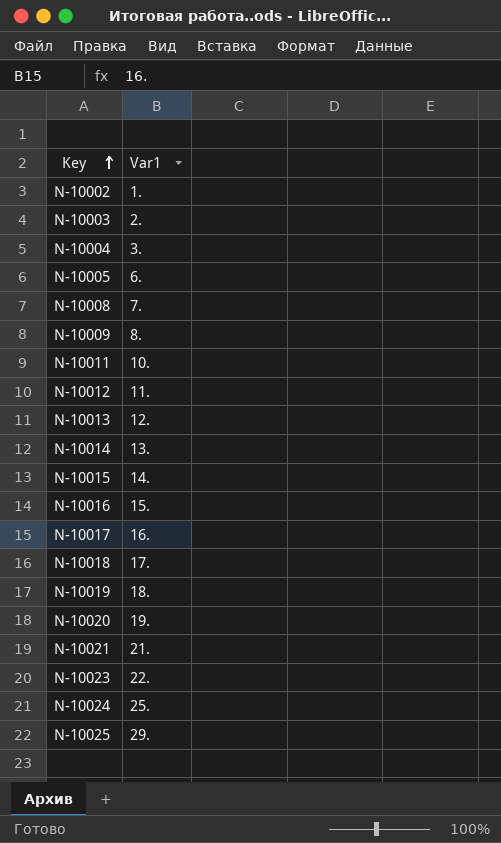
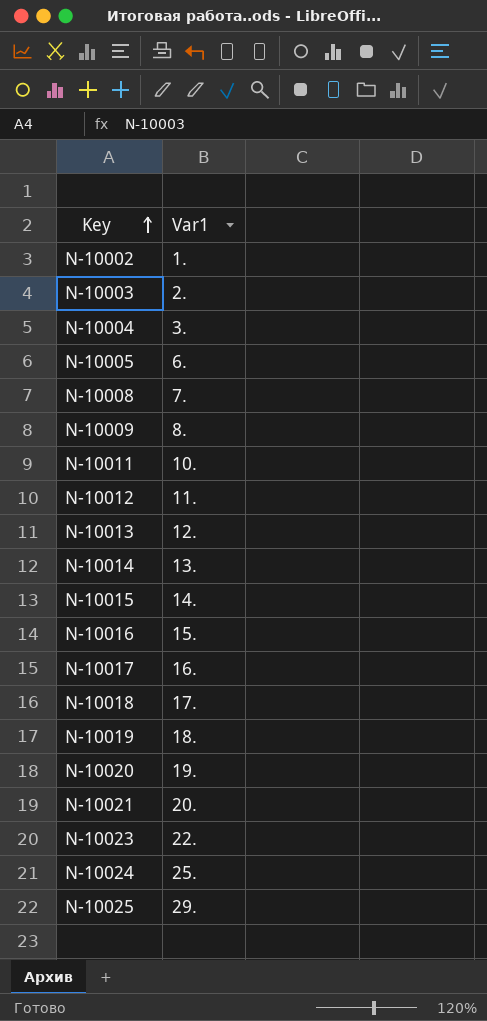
N-10021 | Var1: 21. -> 20.

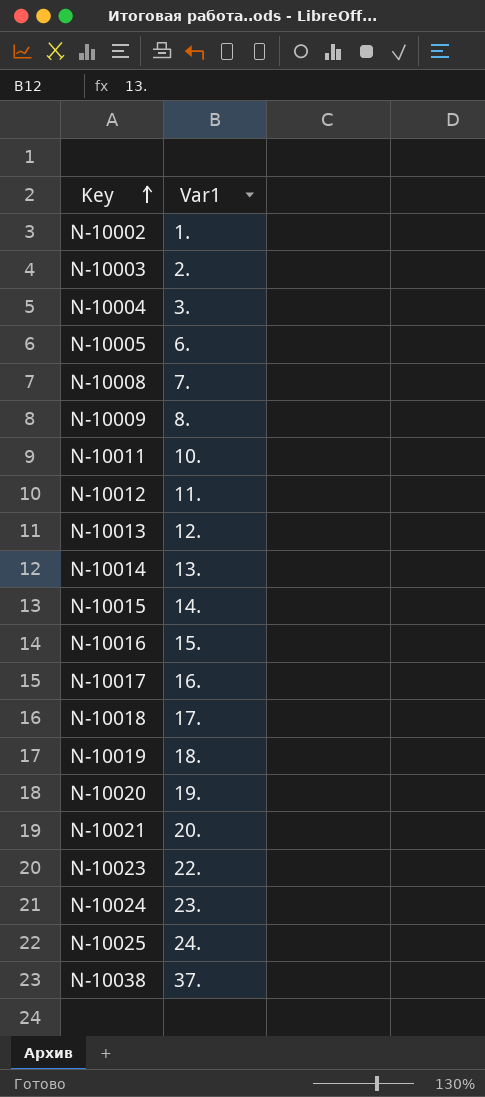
N-10024 | Var1: 25. -> 23.
N-10025 | Var1: 29. -> 24.
row N-10038: none -> 37.

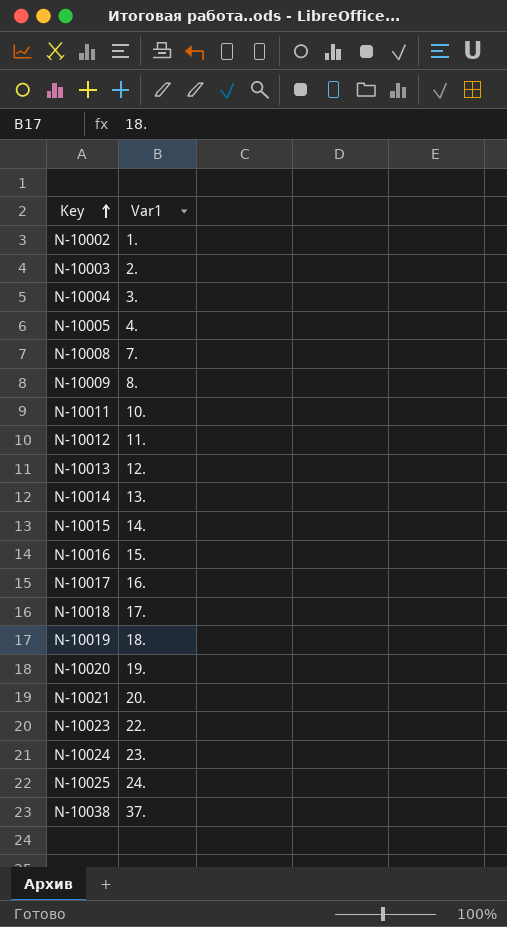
N-10005 | Var1: 6. -> 4.

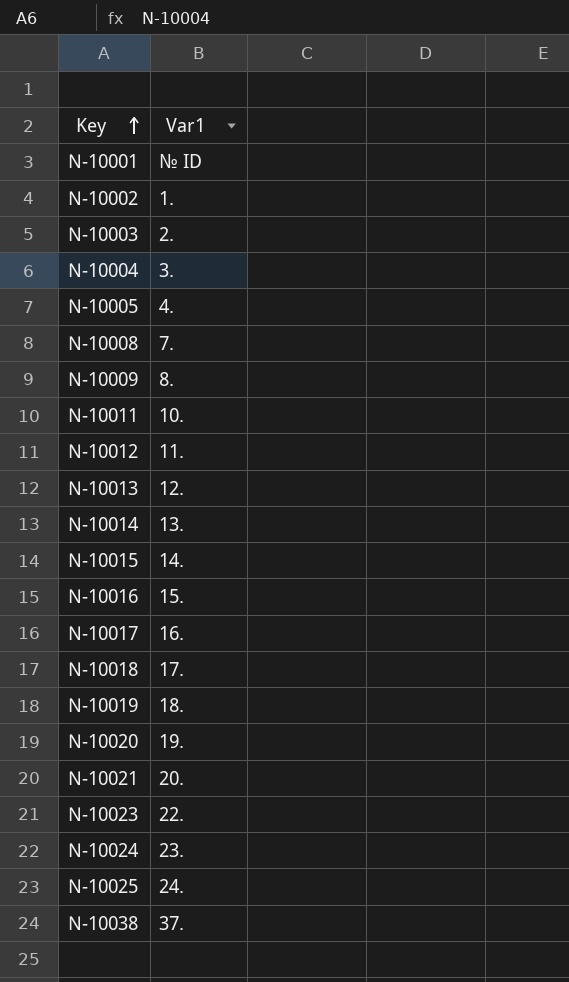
row N-10001: none -> № ID

